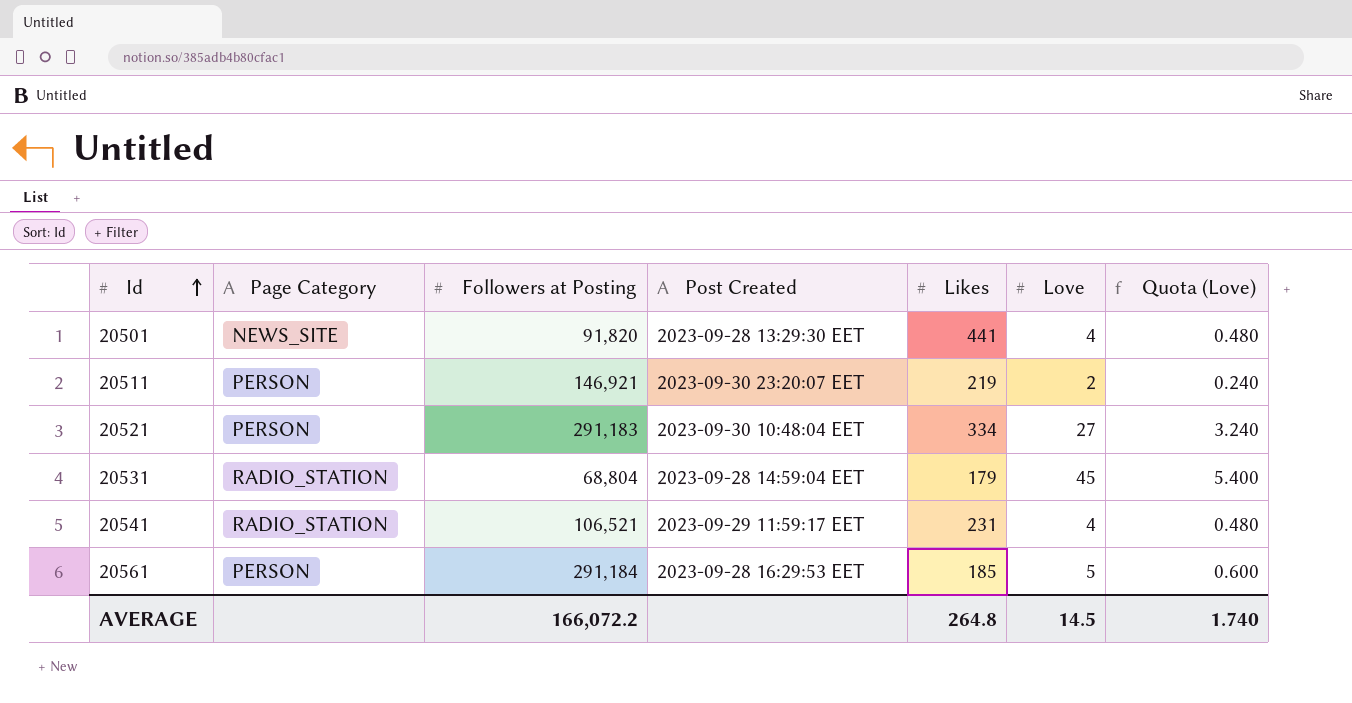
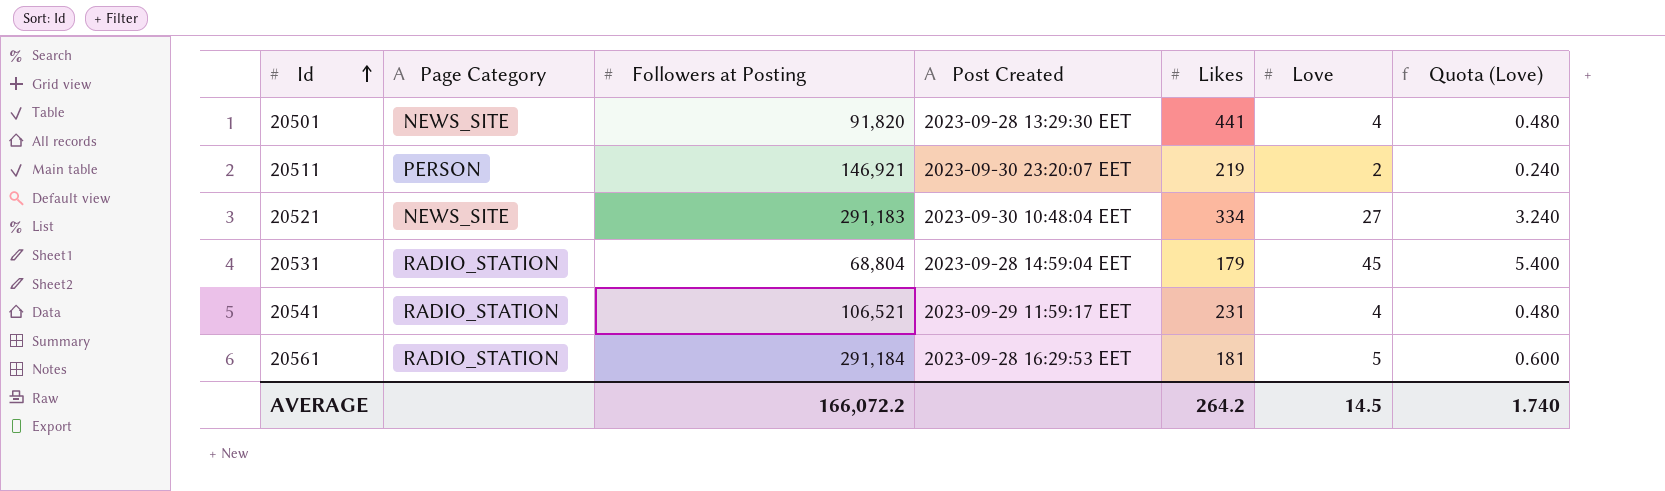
20521 | Page Category: PERSON -> NEWS_SITE
20561 | Page Category: PERSON -> RADIO_STATION
20561 | Likes: 185 -> 181
AVERAGE | Likes: 264.8 -> 264.2

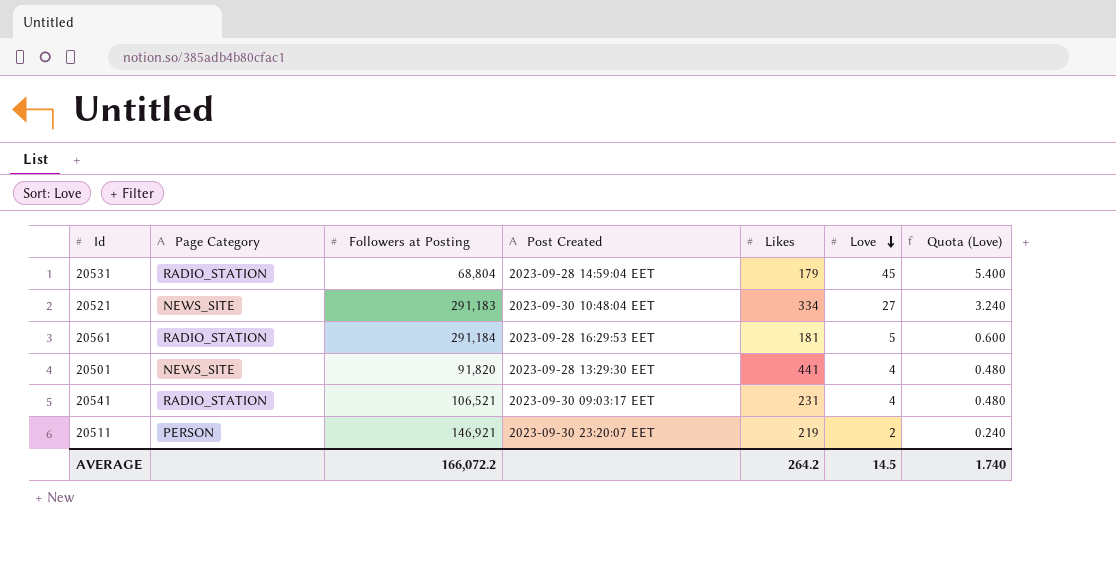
row order: Id ascending -> Love descending
20541 | Post Created: 2023-09-29 11:59:17 EET -> 2023-09-30 09:03:17 EET

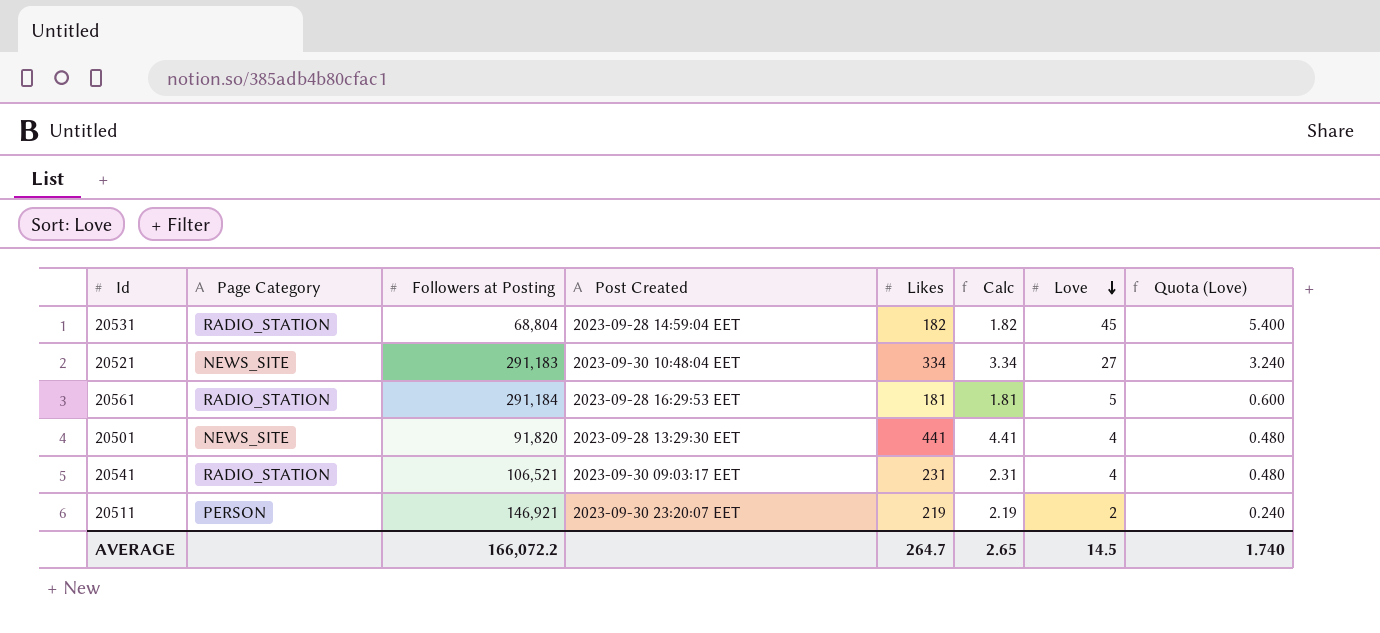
column Calc | formula: none -> [Likes] * 0.01
20531 | Likes: 179 -> 182
AVERAGE | Likes: 264.2 -> 264.7

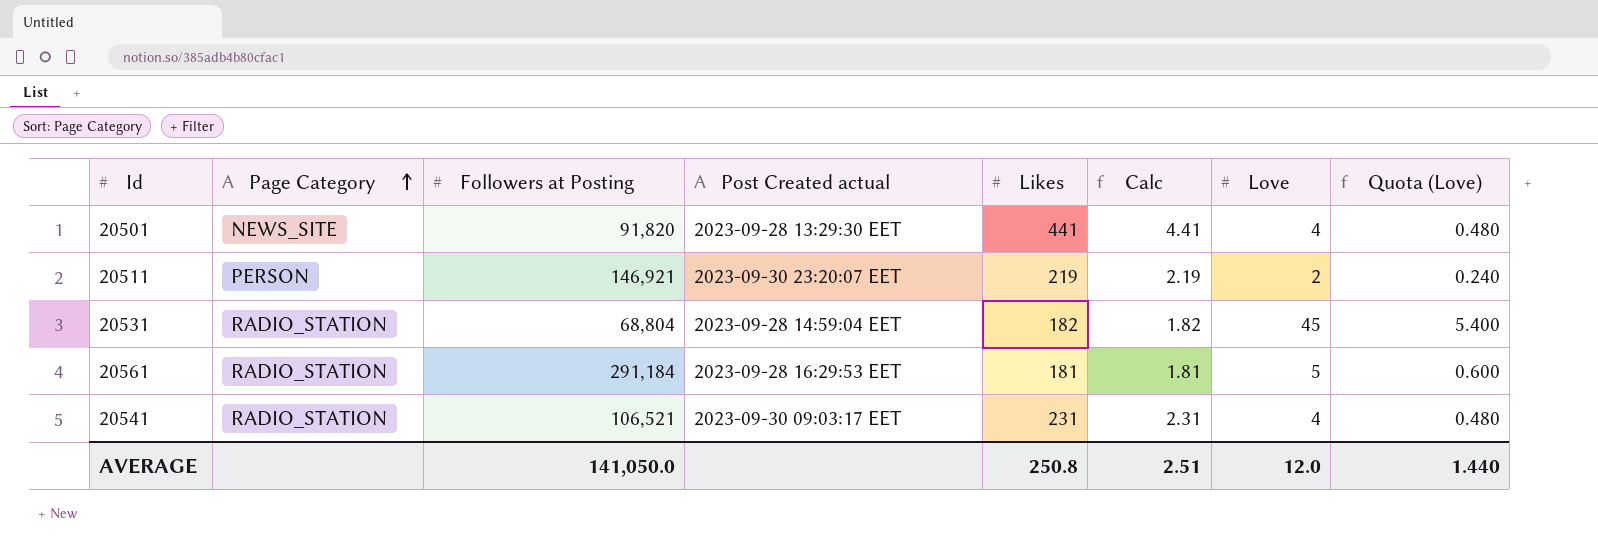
row order: Love descending -> Page Category ascending
column name: Post Created -> Post Created actual
row 20521: NEWS_SITE | 291,183 | 2023-09-30 10:48:04 EET | 334 | 3.34 | 27 | 3.240 -> none
AVERAGE | Followers at Posting: 166,072.2 -> 141,050.0
AVERAGE | Likes: 264.7 -> 250.8
AVERAGE | Calc: 2.65 -> 2.51
AVERAGE | Love: 14.5 -> 12.0
AVERAGE | Quota (Love): 1.740 -> 1.440

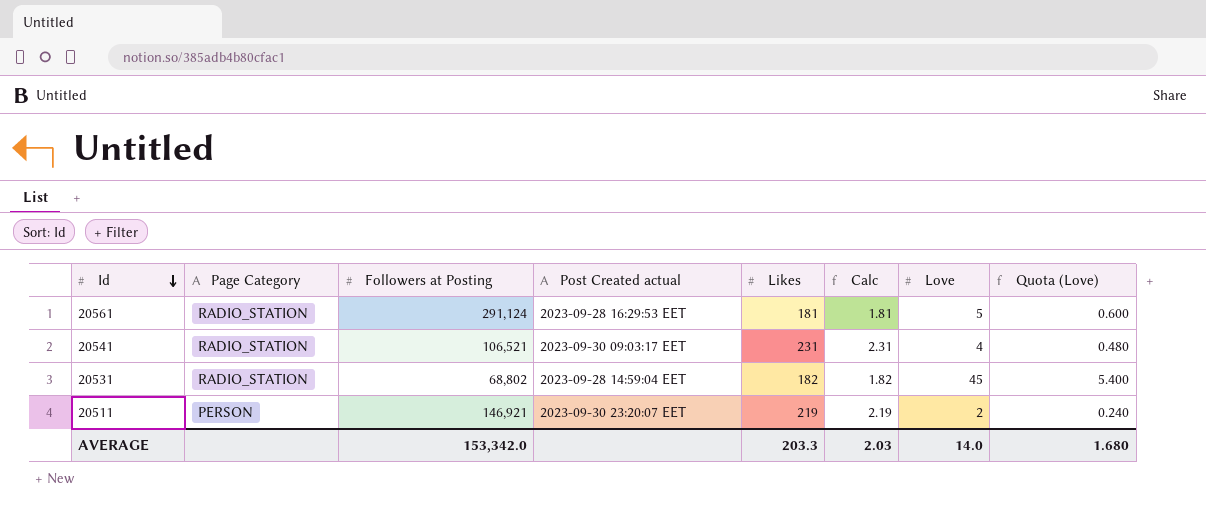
row order: Page Category ascending -> Id descending
row 20501: NEWS_SITE | 91,820 | 2023-09-28 13:29:30 EET | 441 | 4.41 | 4 | 0.480 -> none
20561 | Followers at Posting: 291,184 -> 291,124
20531 | Followers at Posting: 68,804 -> 68,802
AVERAGE | Followers at Posting: 141,050.0 -> 153,342.0
AVERAGE | Likes: 250.8 -> 203.3
AVERAGE | Calc: 2.51 -> 2.03
AVERAGE | Love: 12.0 -> 14.0
AVERAGE | Quota (Love): 1.440 -> 1.680

